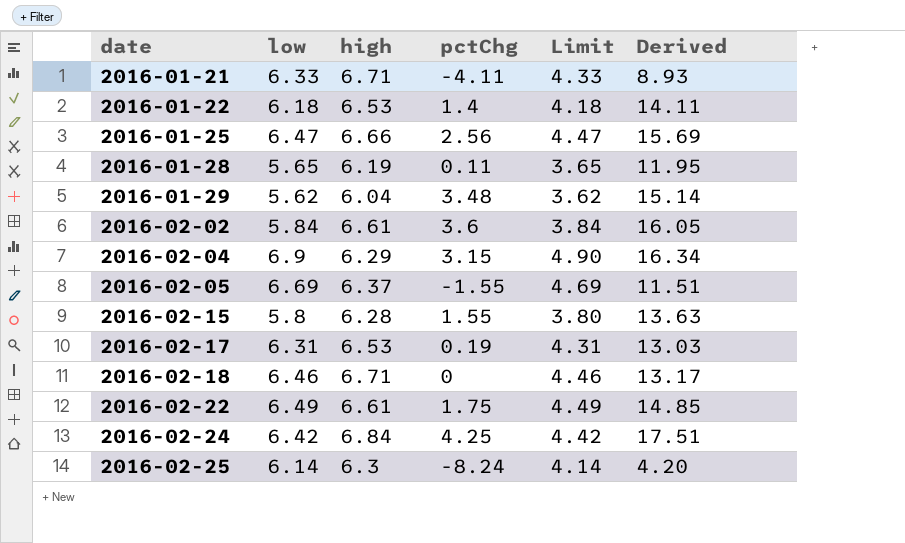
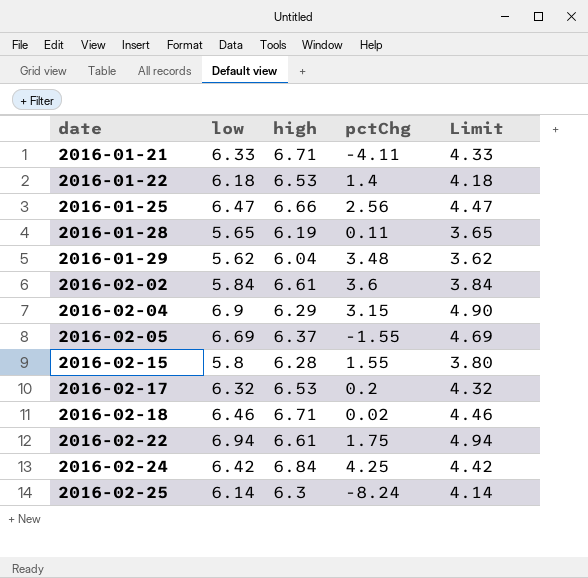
column Derived | formula: [low] + [high] + [pctChg] -> none
2016-02-17 | low: 6.31 -> 6.32
2016-02-17 | pctChg: 0.19 -> 0.2
2016-02-17 | Limit: 4.31 -> 4.32
2016-02-18 | pctChg: 0 -> 0.02
2016-02-22 | low: 6.49 -> 6.94
2016-02-22 | Limit: 4.49 -> 4.94

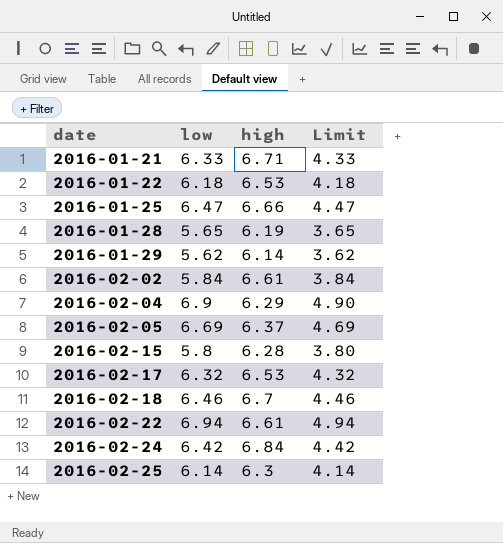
column pctChg | position: 4 -> none
2016-01-29 | high: 6.04 -> 6.14
2016-02-18 | high: 6.71 -> 6.7

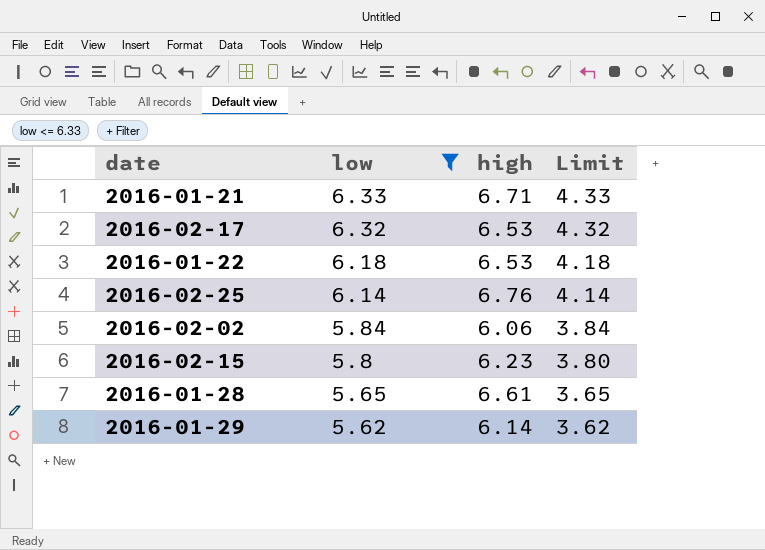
filter: none -> low <= 6.33
row order: date ascending -> low descending
2016-02-25 | high: 6.3 -> 6.76
2016-02-02 | high: 6.61 -> 6.06
2016-02-15 | high: 6.28 -> 6.23
2016-01-28 | high: 6.19 -> 6.61

